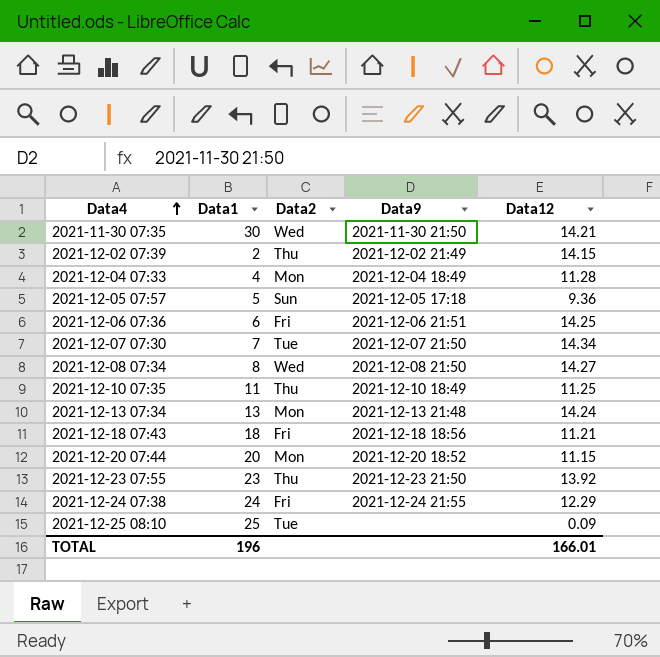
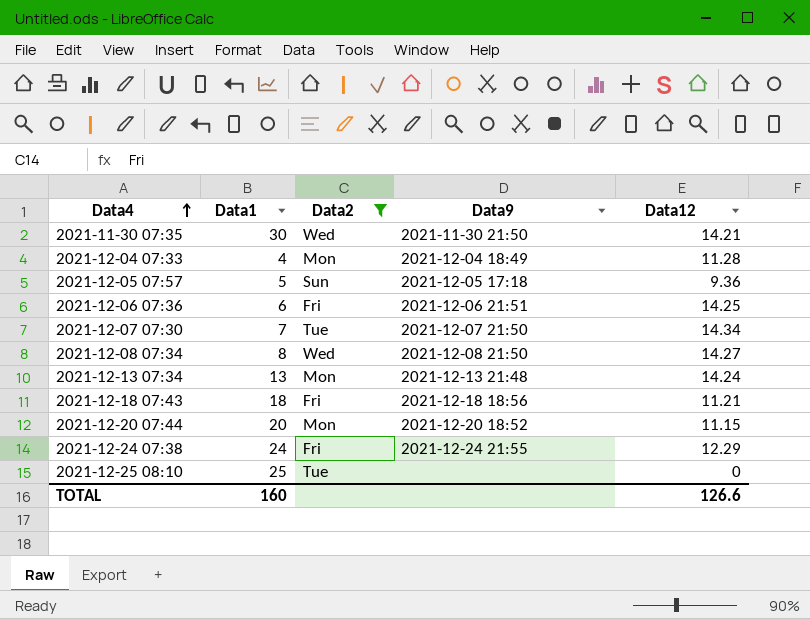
filter: none -> Data2 != Thu
2021-12-25 08:10 | Data12: 0.09 -> 0
TOTAL | Data1: 196 -> 160
TOTAL | Data12: 166.01 -> 126.6

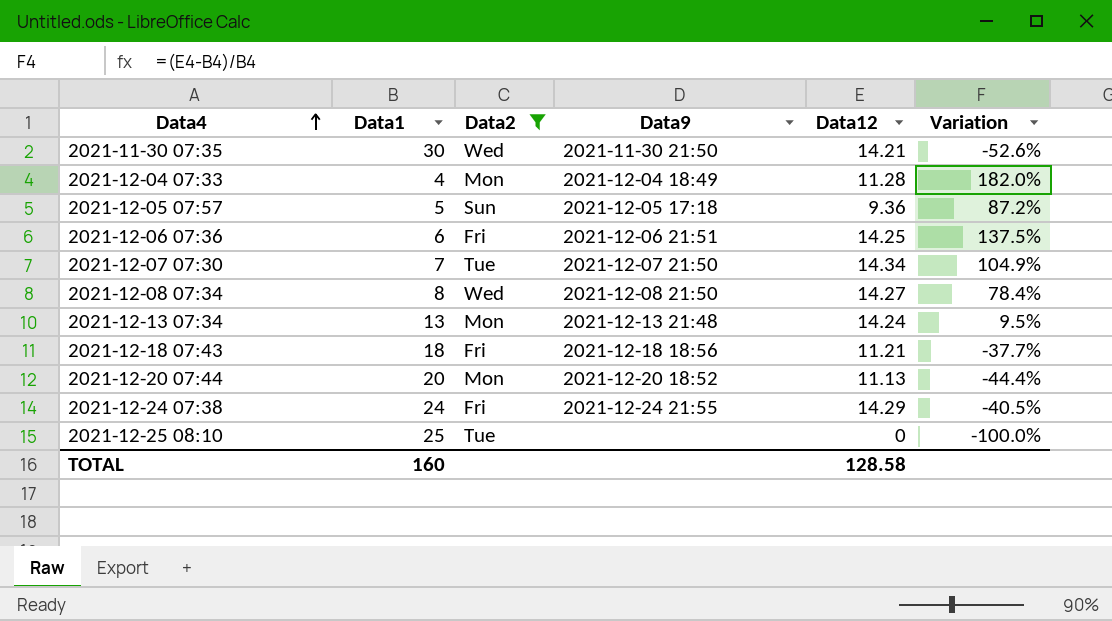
column Variation | formula: none -> ([Data12] - [Data1]) / [Data1]
2021-12-20 07:44 | Data12: 11.15 -> 11.13
2021-12-24 07:38 | Data12: 12.29 -> 14.29
TOTAL | Data12: 126.6 -> 128.58

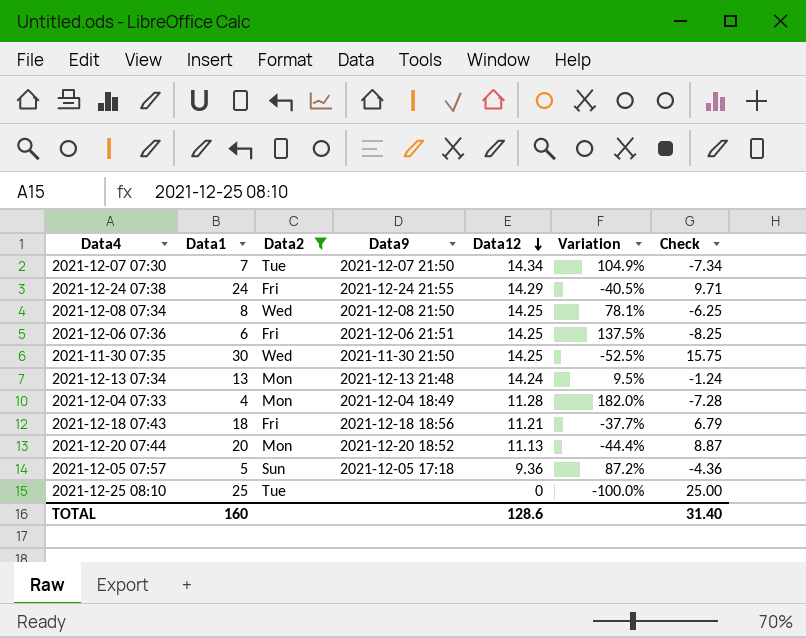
row order: Data4 ascending -> Data12 descending
column Check | formula: none -> [Data1] - [Data12]
2021-12-08 07:34 | Data12: 14.27 -> 14.25
2021-12-08 07:34 | Variation: 78.4% -> 78.1%
2021-11-30 07:35 | Data12: 14.21 -> 14.25
2021-11-30 07:35 | Variation: -52.6% -> -52.5%
TOTAL | Data12: 128.58 -> 128.6

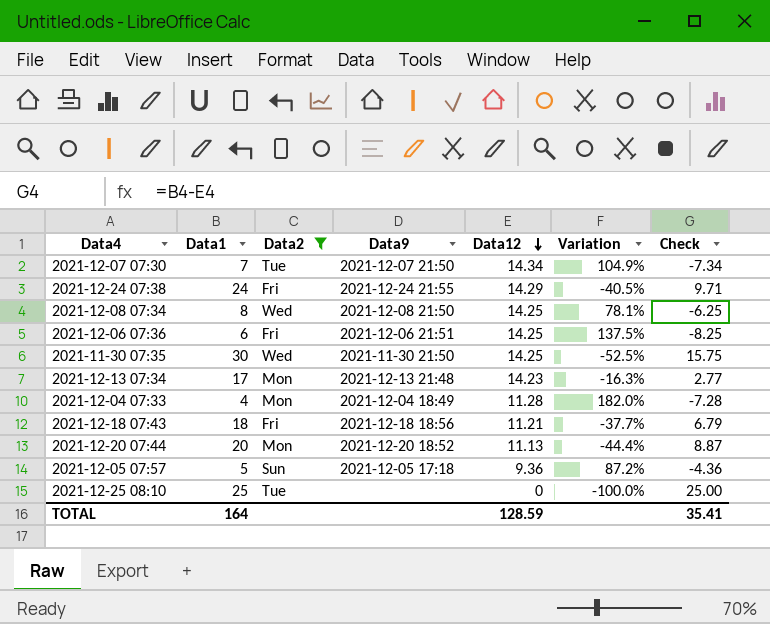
2021-12-13 07:34 | Data1: 13 -> 17
2021-12-13 07:34 | Data12: 14.24 -> 14.23
2021-12-13 07:34 | Variation: 9.5% -> -16.3%
2021-12-13 07:34 | Check: -1.24 -> 2.77
TOTAL | Data1: 160 -> 164
TOTAL | Data12: 128.6 -> 128.59
TOTAL | Check: 31.40 -> 35.41

